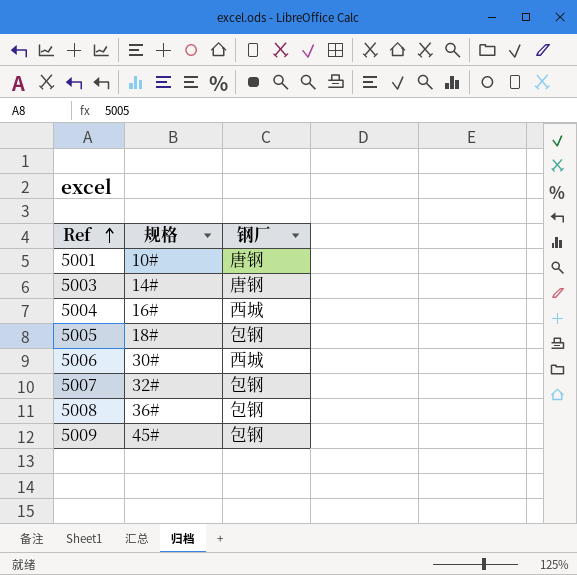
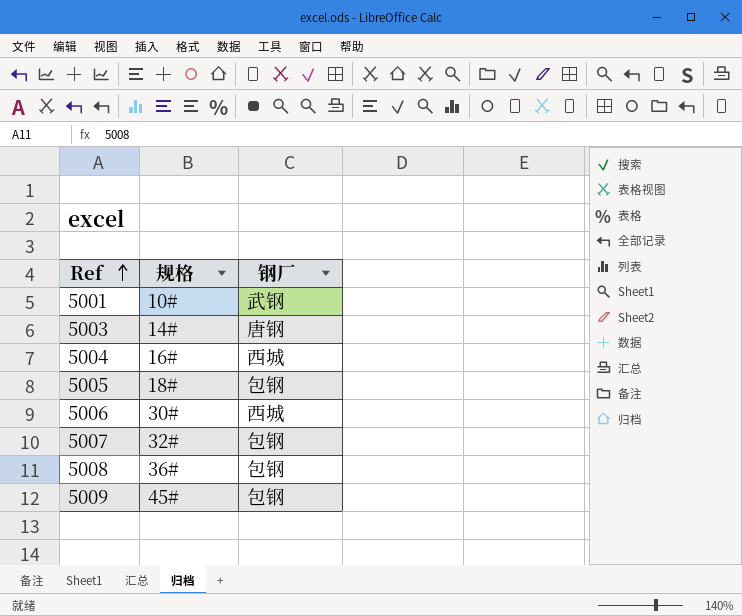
5001 | 钢厂: 唐钢 -> 武钢

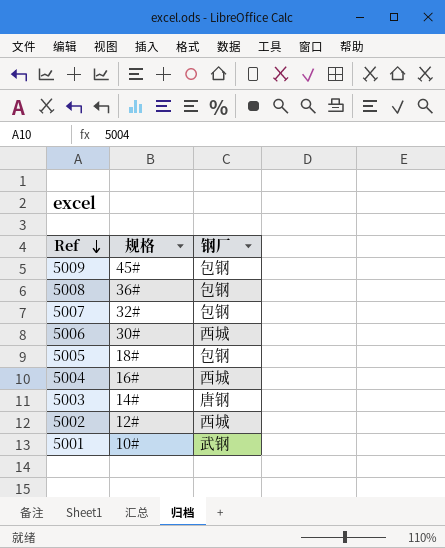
row order: Ref ascending -> Ref descending
row 5002: none -> 12# | 西城

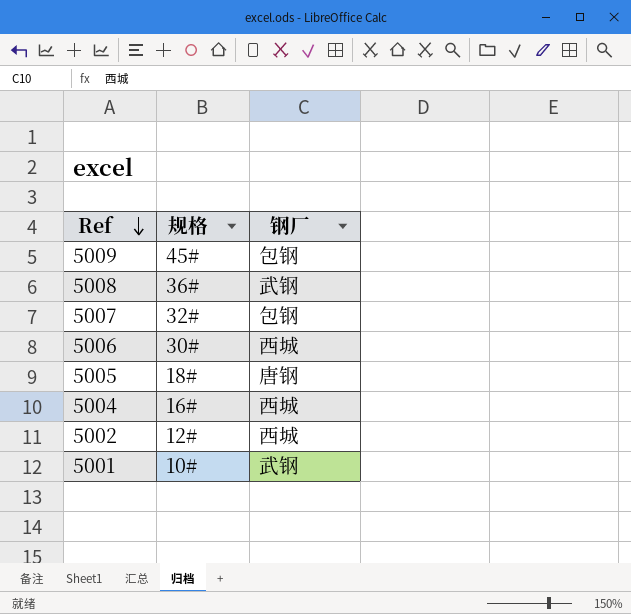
row 5003: 14# | 唐钢 -> none
5008 | 钢厂: 包钢 -> 武钢
5005 | 钢厂: 包钢 -> 唐钢

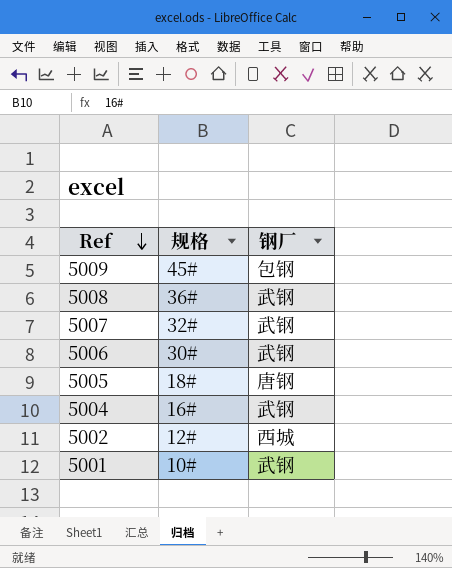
5007 | 钢厂: 包钢 -> 武钢
5006 | 钢厂: 西城 -> 武钢
5004 | 钢厂: 西城 -> 武钢

